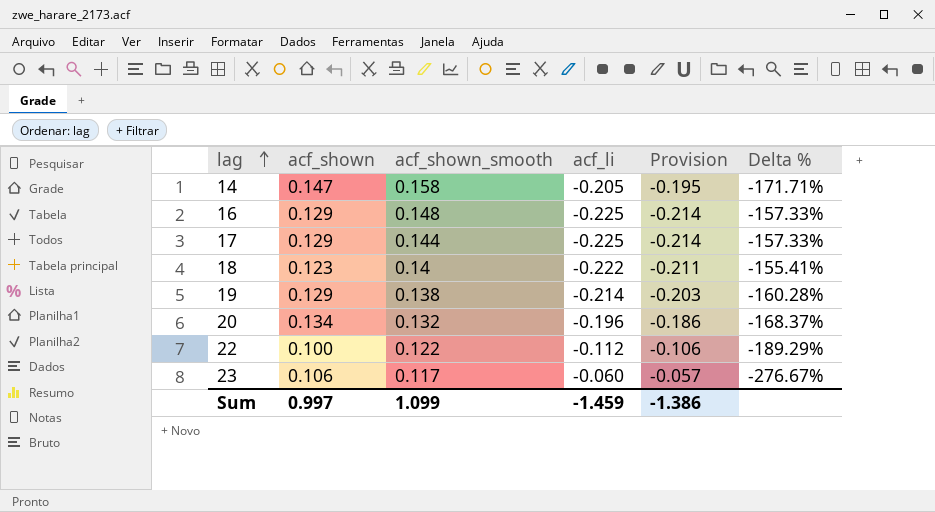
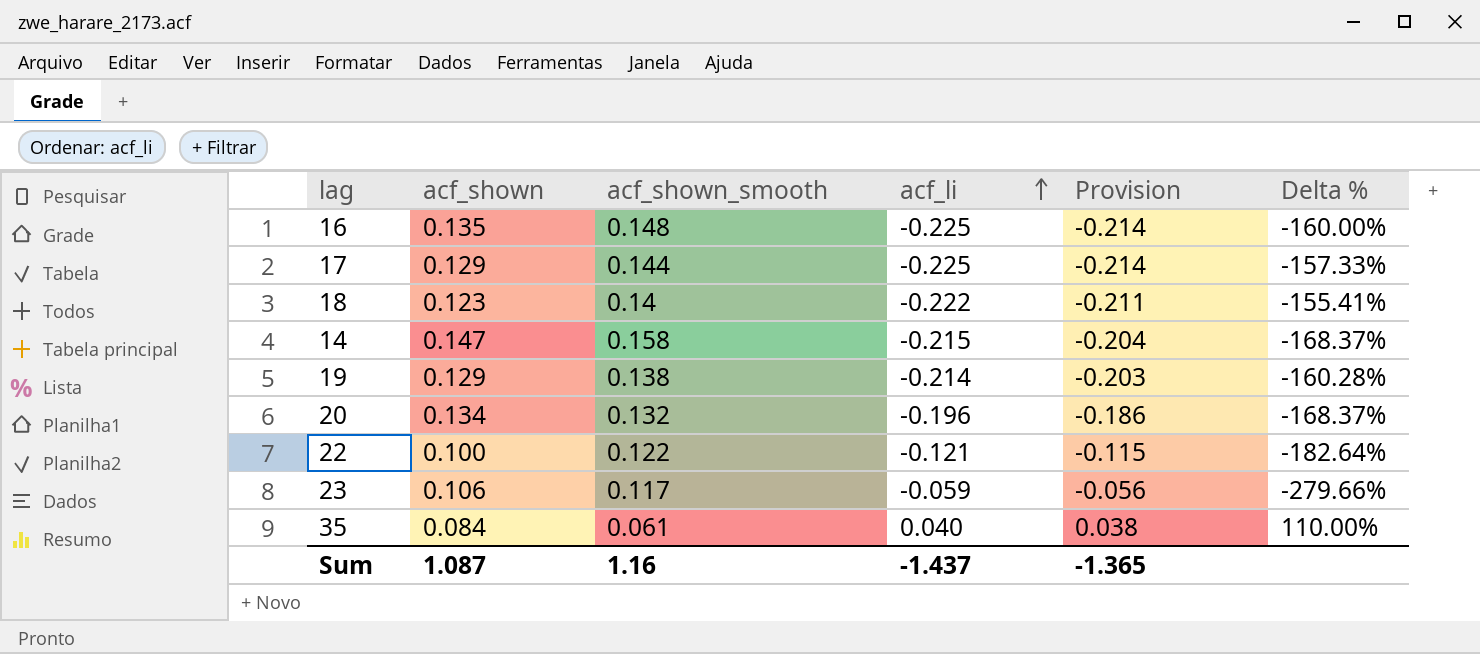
row order: lag ascending -> acf_li ascending
16 | acf_shown: 0.129 -> 0.135
16 | Delta %: -157.33% -> -160.00%
14 | acf_li: -0.205 -> -0.215
14 | Provision: -0.195 -> -0.204
14 | Delta %: -171.71% -> -168.37%
22 | acf_li: -0.112 -> -0.121
22 | Provision: -0.106 -> -0.115
22 | Delta %: -189.29% -> -182.64%
23 | acf_li: -0.060 -> -0.059
23 | Provision: -0.057 -> -0.056
23 | Delta %: -276.67% -> -279.66%
row 35: none -> 0.084 | 0.061 | 0.040 | 0.038 | 110.00%
Sum | acf_shown: 0.997 -> 1.087
Sum | acf_shown_smooth: 1.099 -> 1.16
Sum | acf_li: -1.459 -> -1.437
Sum | Provision: -1.386 -> -1.365

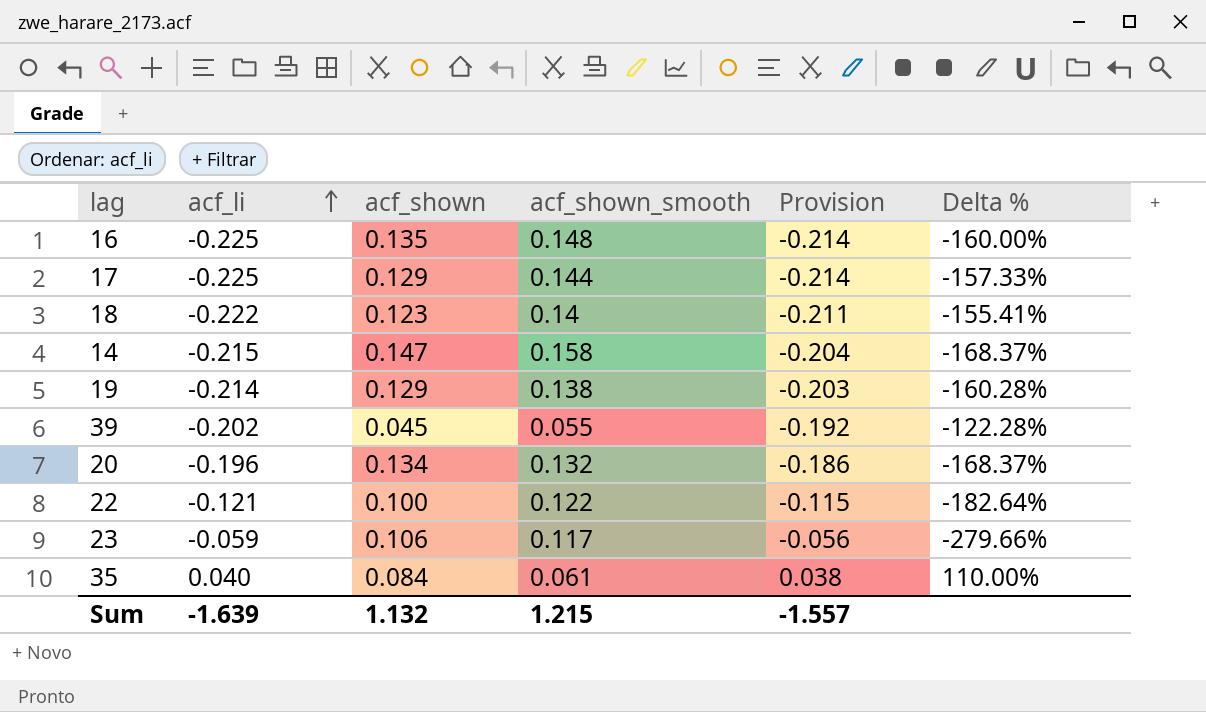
column acf_li | position: 4 -> 2
row 39: none -> -0.202 | 0.045 | 0.055 | -0.192 | -122.28%
Sum | acf_li: -1.437 -> -1.639
Sum | acf_shown: 1.087 -> 1.132
Sum | acf_shown_smooth: 1.16 -> 1.215
Sum | Provision: -1.365 -> -1.557

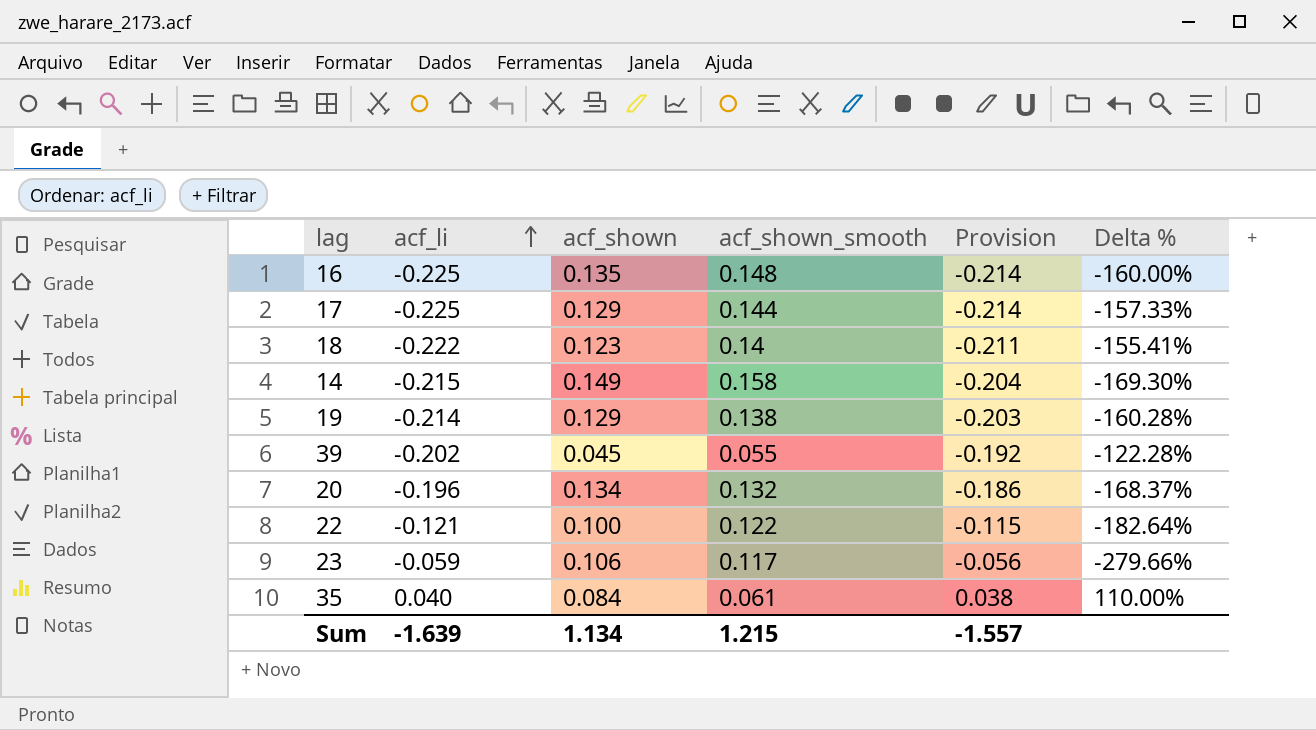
14 | acf_shown: 0.147 -> 0.149
14 | Delta %: -168.37% -> -169.30%
Sum | acf_shown: 1.132 -> 1.134

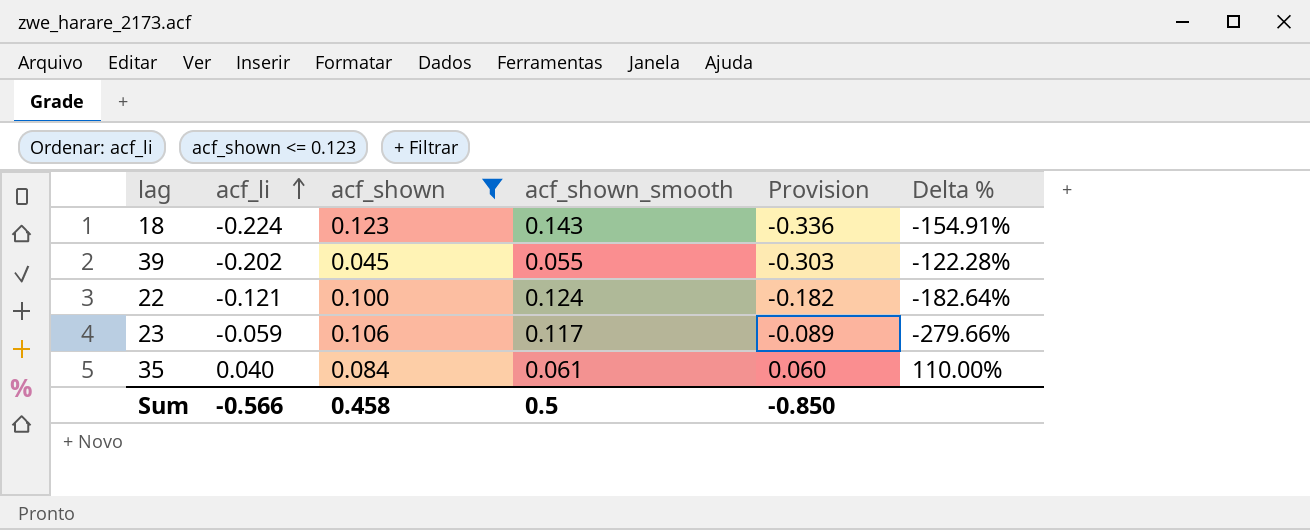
filter: none -> acf_shown <= 0.123
column Provision | formula: [acf_li] * 0.95 -> [acf_li] * 1.5
18 | acf_li: -0.222 -> -0.224
18 | acf_shown_smooth: 0.14 -> 0.143
18 | Delta %: -155.41% -> -154.91%
22 | acf_shown_smooth: 0.122 -> 0.124
Sum | acf_li: -1.639 -> -0.566
Sum | acf_shown: 1.134 -> 0.458
Sum | acf_shown_smooth: 1.215 -> 0.5
Sum | Provision: -1.557 -> -0.850

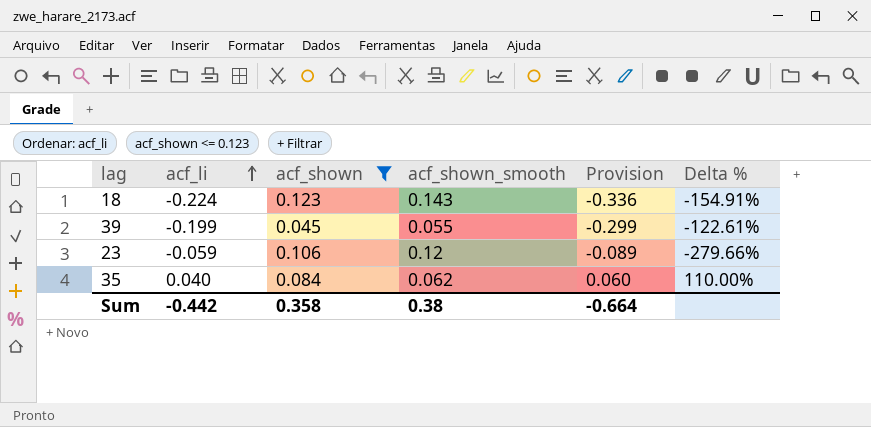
row 22: -0.121 | 0.100 | 0.124 | -0.182 | -182.64% -> none
39 | acf_li: -0.202 -> -0.199
39 | Provision: -0.303 -> -0.299
39 | Delta %: -122.28% -> -122.61%
23 | acf_shown_smooth: 0.117 -> 0.12
35 | acf_shown_smooth: 0.061 -> 0.062
Sum | acf_li: -0.566 -> -0.442
Sum | acf_shown: 0.458 -> 0.358
Sum | acf_shown_smooth: 0.5 -> 0.38
Sum | Provision: -0.850 -> -0.664

